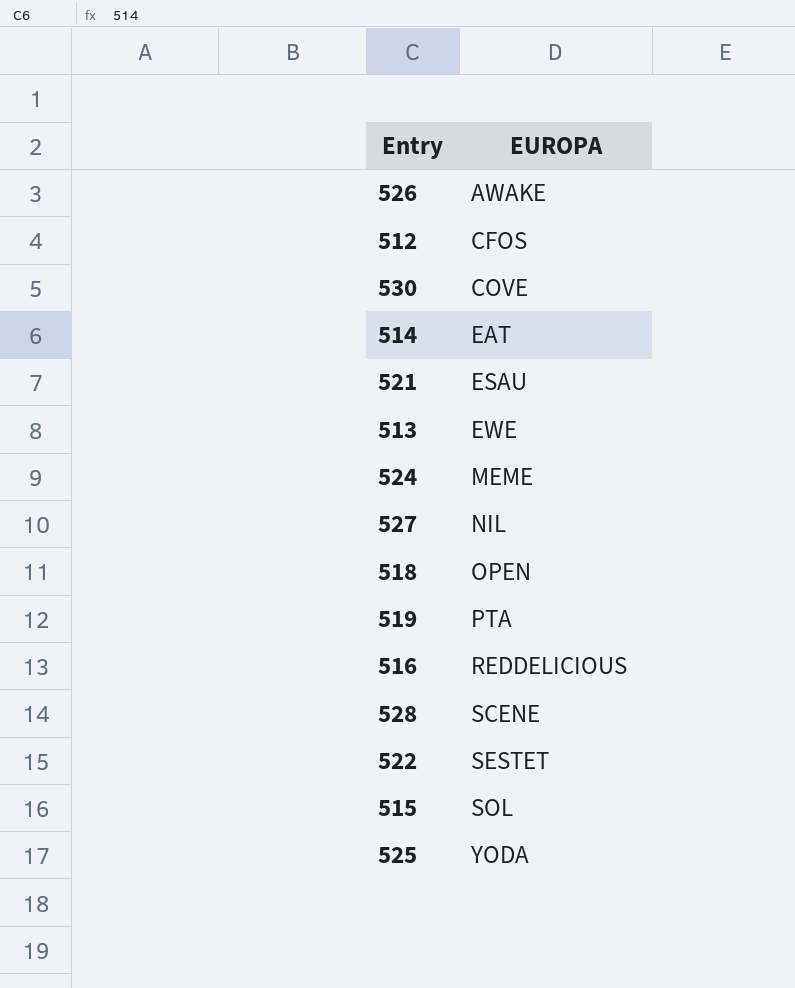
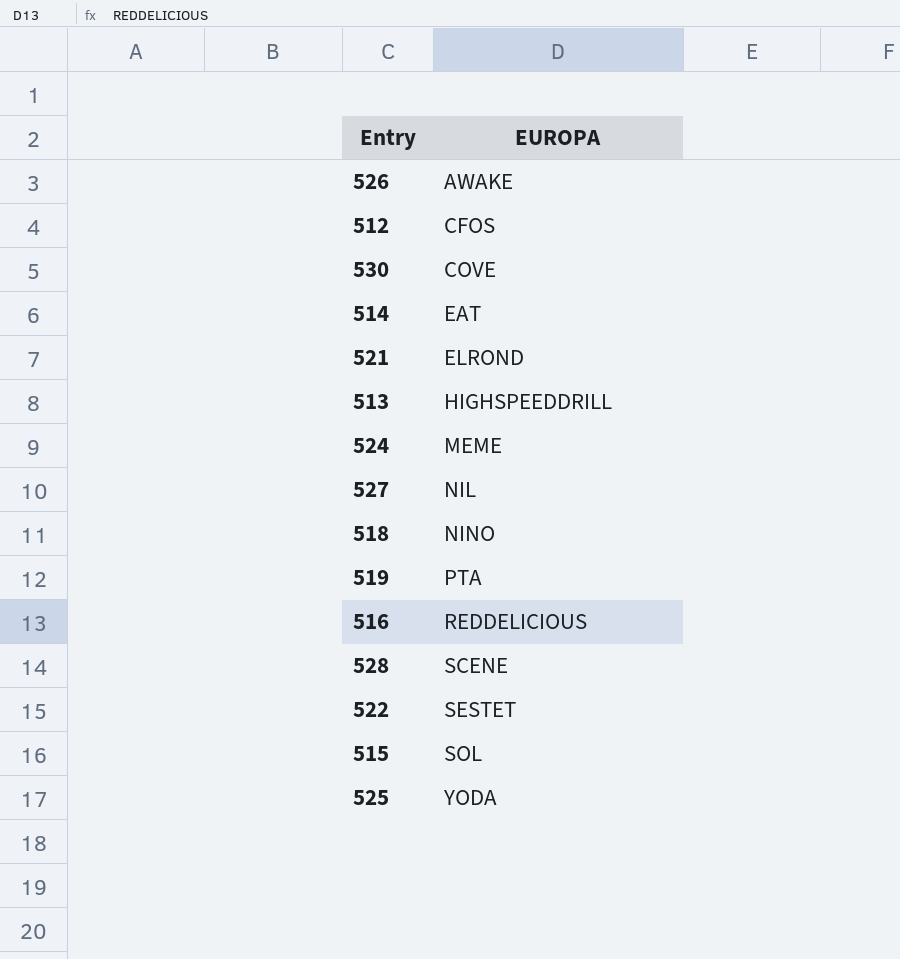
521 | EUROPA: ESAU -> ELROND
513 | EUROPA: EWE -> HIGHSPEEDDRILL
518 | EUROPA: OPEN -> NINO

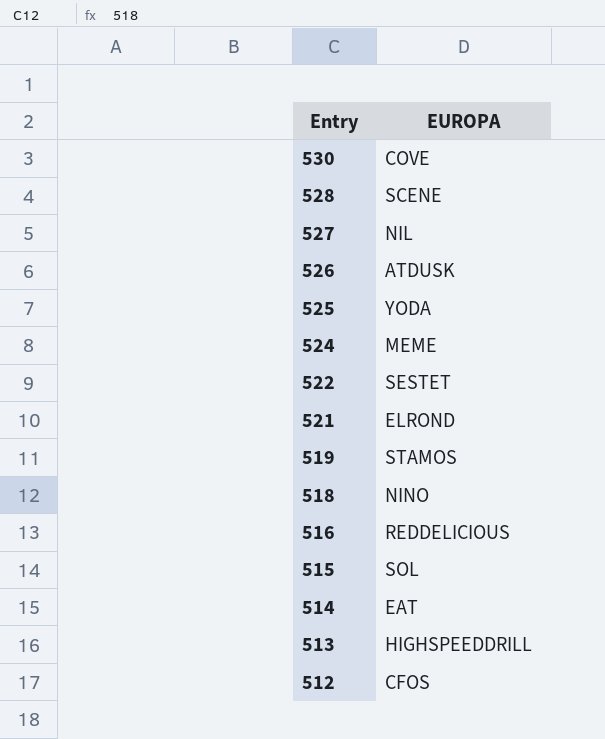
row order: EUROPA ascending -> Entry descending
526 | EUROPA: AWAKE -> ATDUSK
519 | EUROPA: PTA -> STAMOS

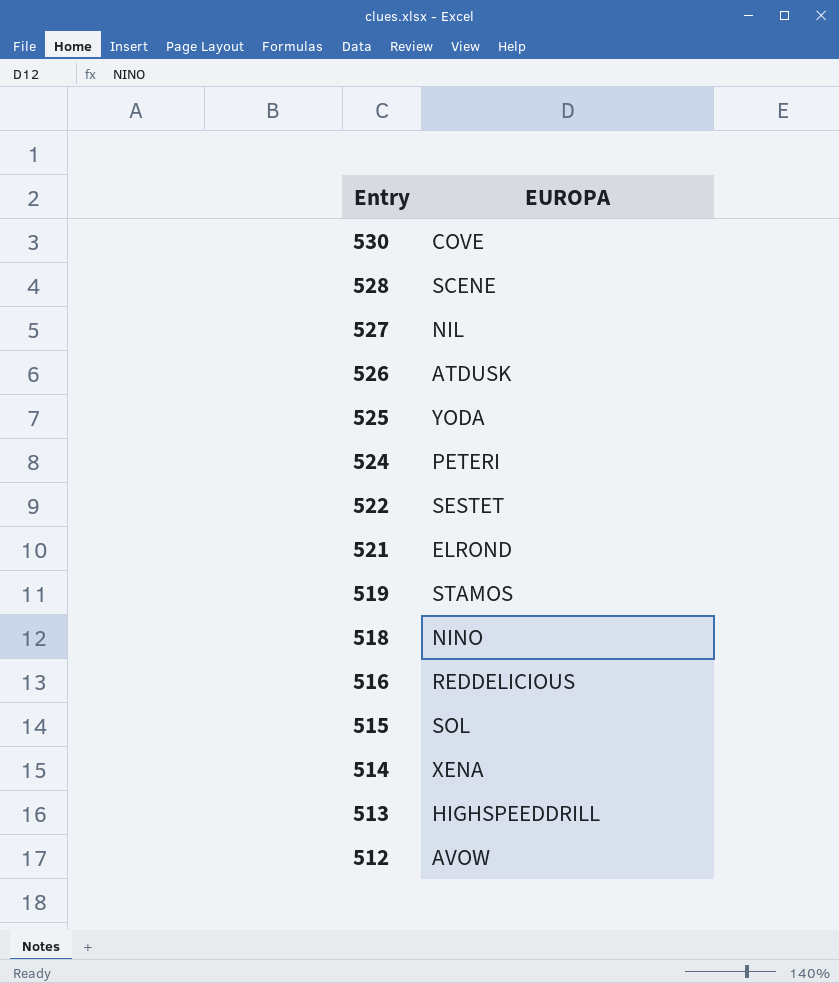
524 | EUROPA: MEME -> PETERI
514 | EUROPA: EAT -> XENA
512 | EUROPA: CFOS -> AVOW

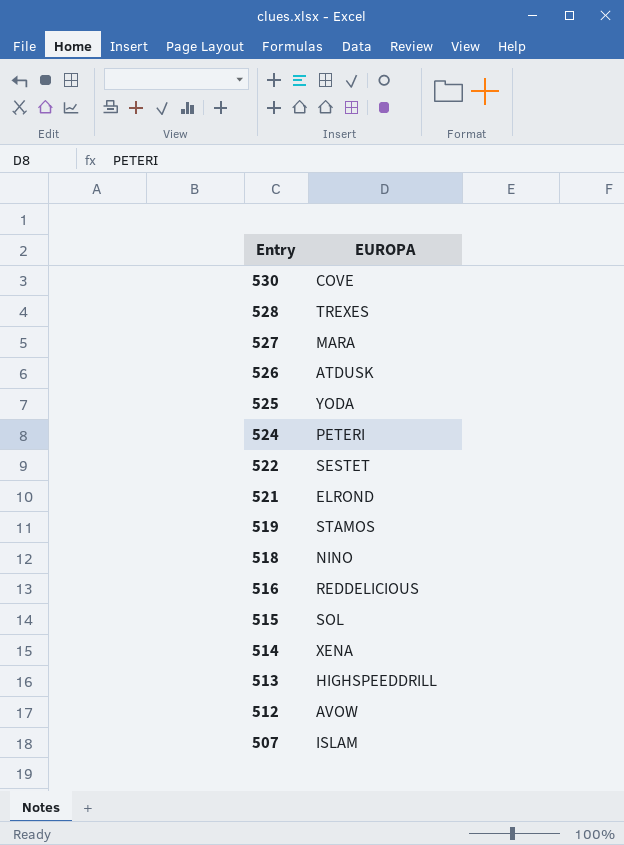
528 | EUROPA: SCENE -> TREXES
527 | EUROPA: NIL -> MARA
row 507: none -> ISLAM

